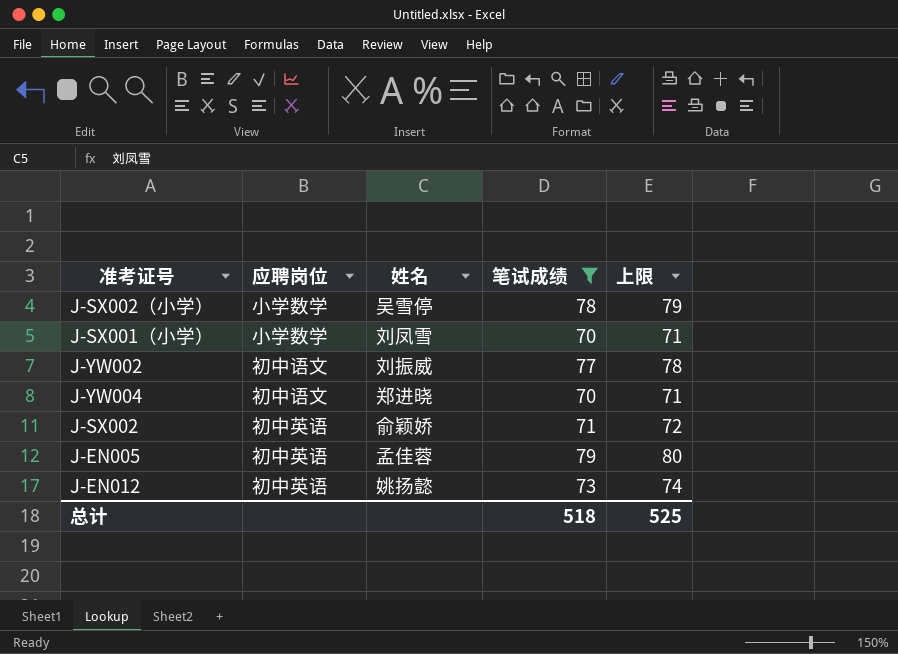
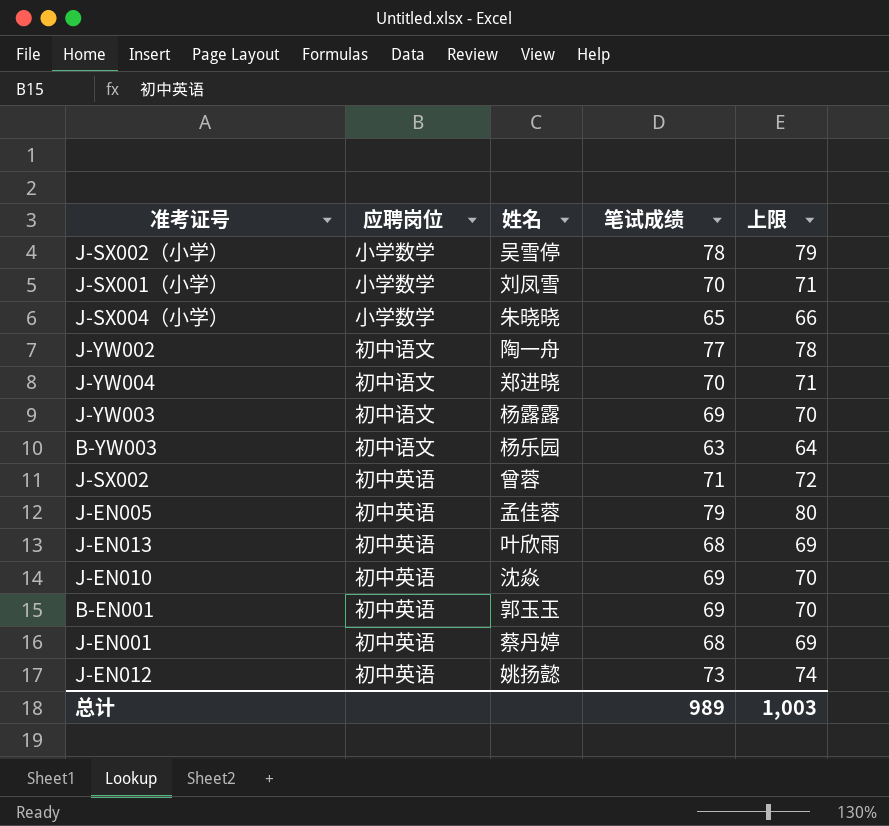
filter: 笔试成绩 >= 70 -> none
J-YW002 | 姓名: 刘振威 -> 陶一舟
J-SX002 | 姓名: 俞颖娇 -> 曾蓉
总计 | 笔试成绩: 518 -> 989
总计 | 上限: 525 -> 1,003

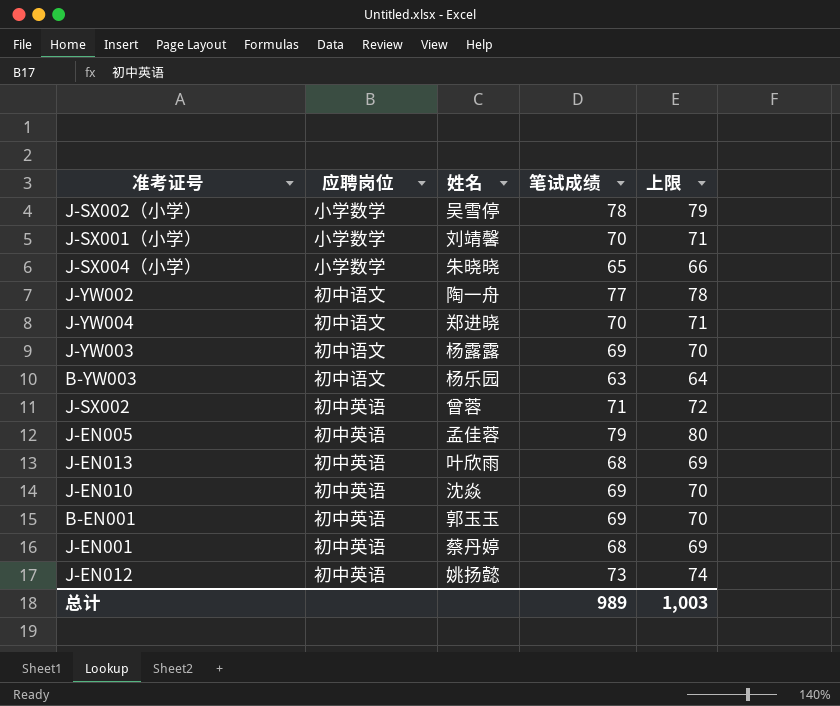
J-SX001（小学） | 姓名: 刘凤雪 -> 刘靖馨

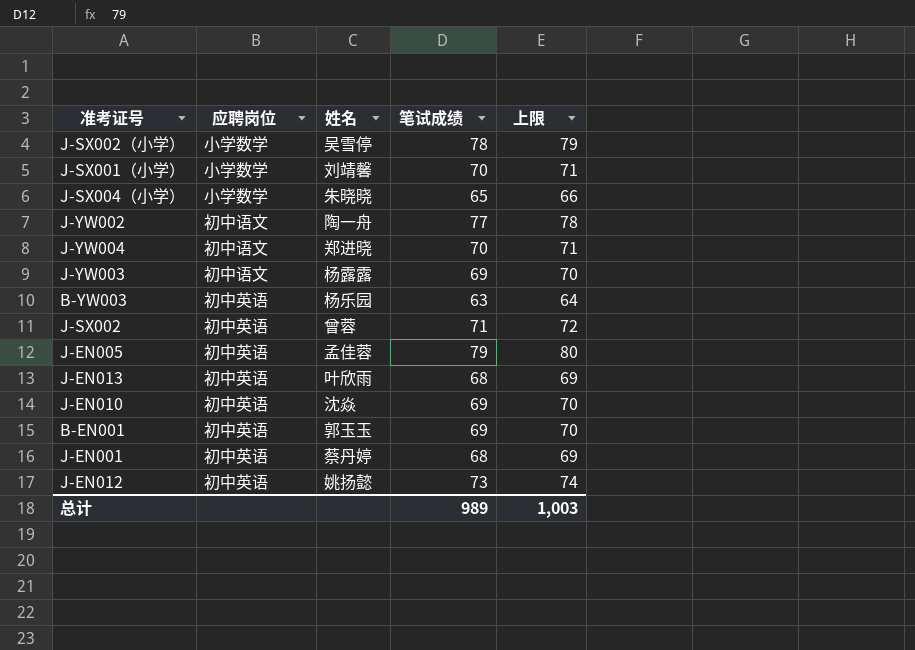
B-YW003 | 应聘岗位: 初中语文 -> 初中英语

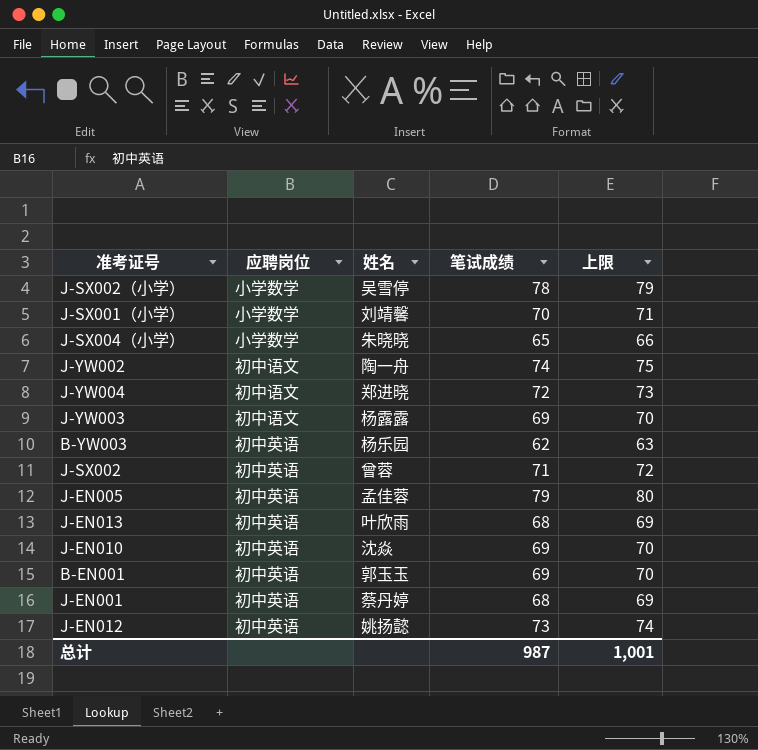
J-YW002 | 笔试成绩: 77 -> 74
J-YW002 | 上限: 78 -> 75
J-YW004 | 笔试成绩: 70 -> 72
J-YW004 | 上限: 71 -> 73
B-YW003 | 笔试成绩: 63 -> 62
B-YW003 | 上限: 64 -> 63
总计 | 笔试成绩: 989 -> 987
总计 | 上限: 1,003 -> 1,001

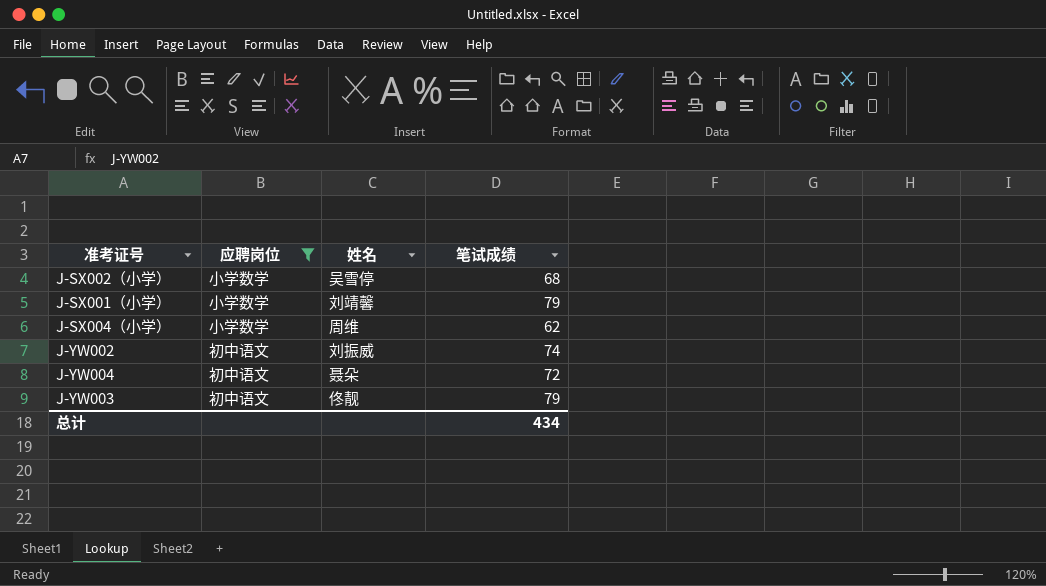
filter: none -> 应聘岗位 != 初中英语
column 上限 | formula: [笔试成绩] + 1 -> none
J-SX002（小学） | 笔试成绩: 78 -> 68
J-SX001（小学） | 笔试成绩: 70 -> 79
J-SX004（小学） | 姓名: 朱晓晓 -> 周维
J-SX004（小学） | 笔试成绩: 65 -> 62
J-YW002 | 姓名: 陶一舟 -> 刘振威
J-YW004 | 姓名: 郑进晓 -> 聂朵
J-YW003 | 姓名: 杨露露 -> 佟靓
J-YW003 | 笔试成绩: 69 -> 79
总计 | 笔试成绩: 987 -> 434

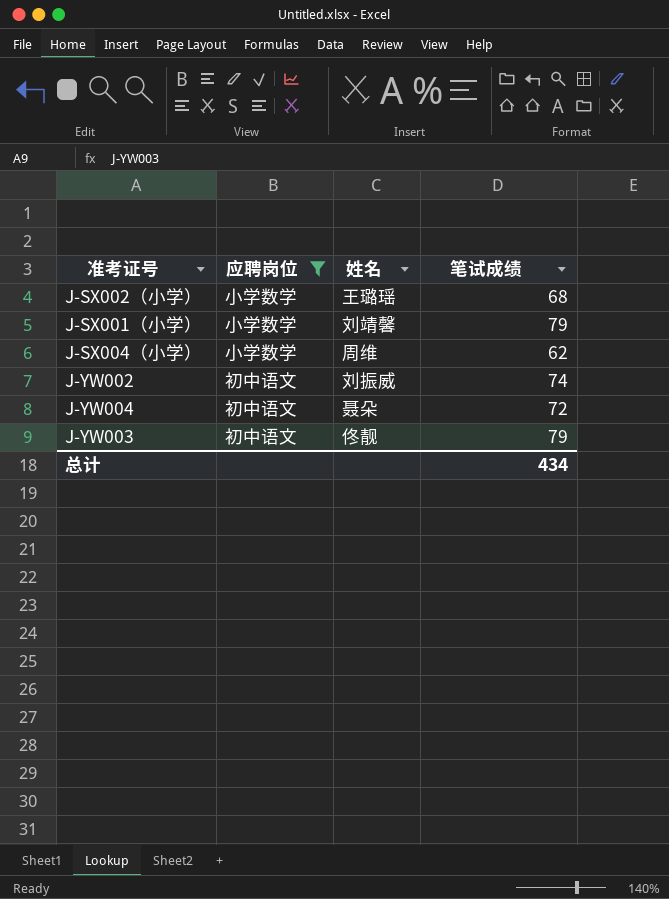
J-SX002（小学） | 姓名: 吴雪停 -> 王璐瑶

